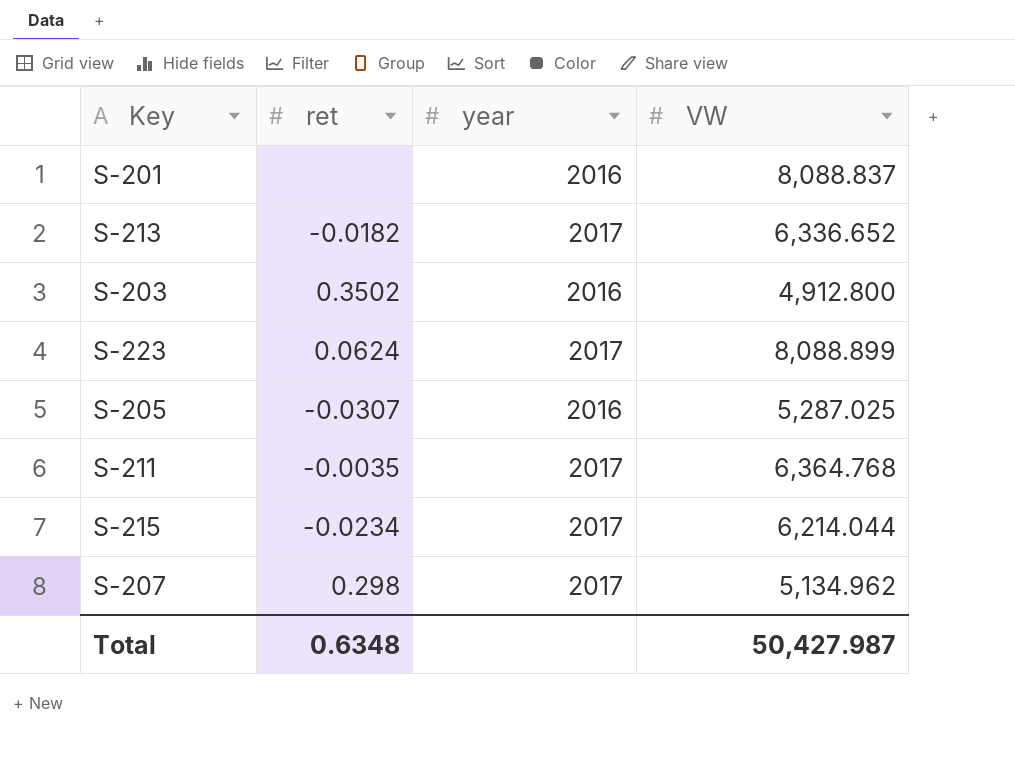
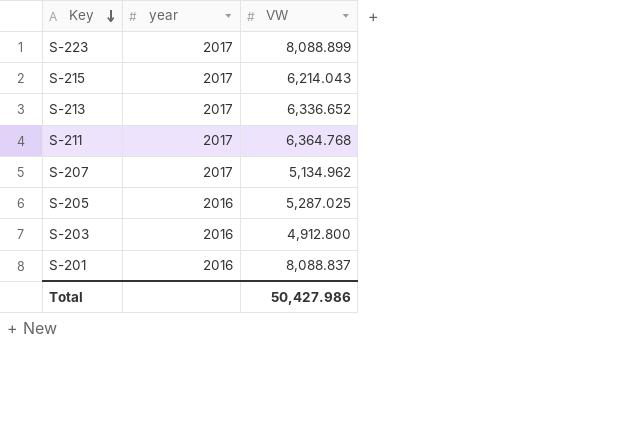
row order: none -> Key descending
column ret | position: 2 -> none
S-215 | VW: 6,214.044 -> 6,214.043
Total | VW: 50,427.987 -> 50,427.986

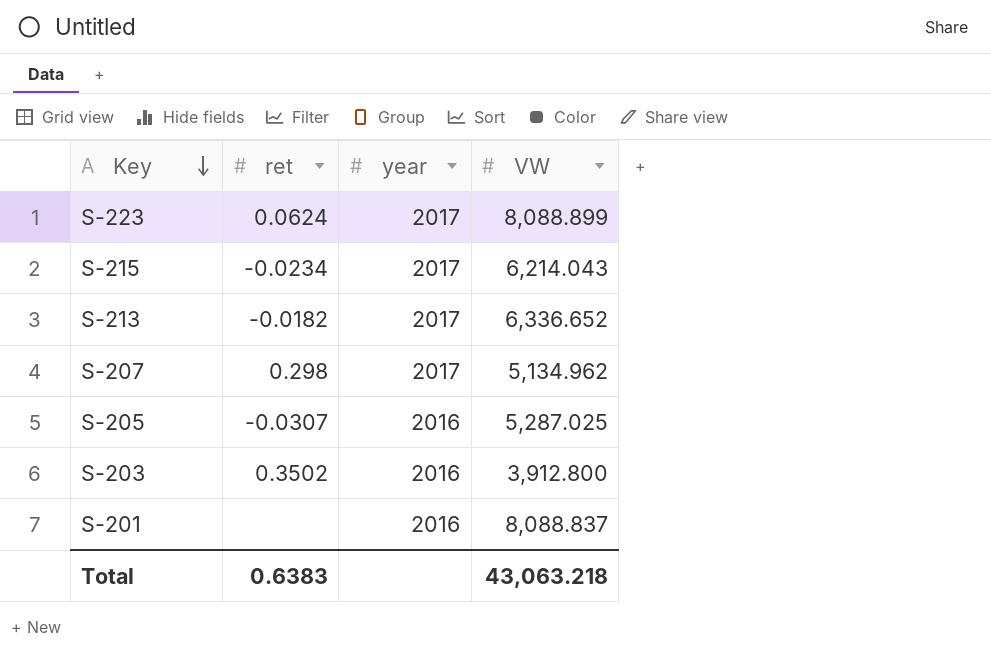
column ret | position: none -> 2
row S-211: 2017 | 6,364.768 -> none
S-203 | VW: 4,912.800 -> 3,912.800
Total | VW: 50,427.986 -> 43,063.218

